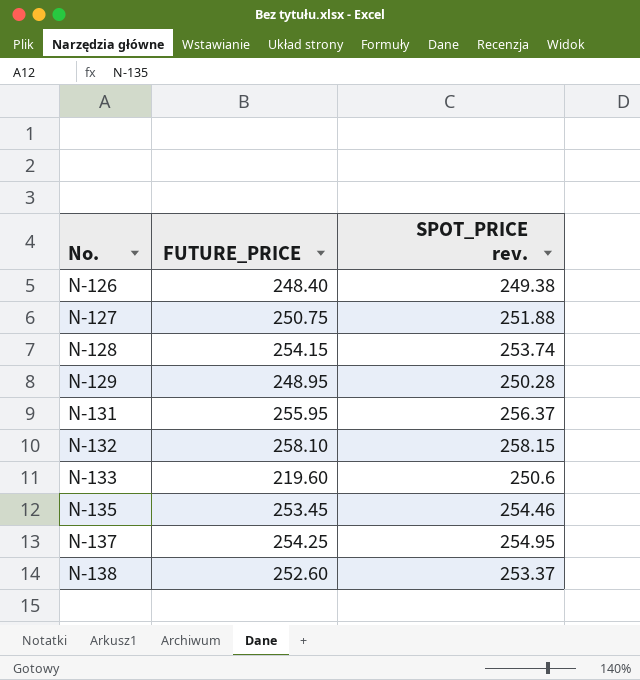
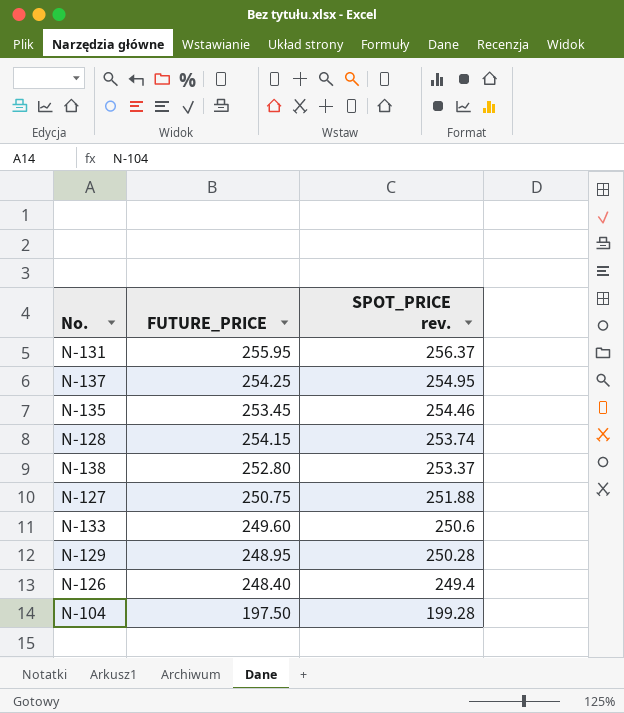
row order: No. ascending -> SPOT_PRICE rev. descending
row N-132: 258.10 | 258.15 -> none
N-138 | FUTURE_PRICE: 252.60 -> 252.80
N-133 | FUTURE_PRICE: 219.60 -> 249.60
N-126 | SPOT_PRICE rev.: 249.38 -> 249.4
row N-104: none -> 197.50 | 199.28

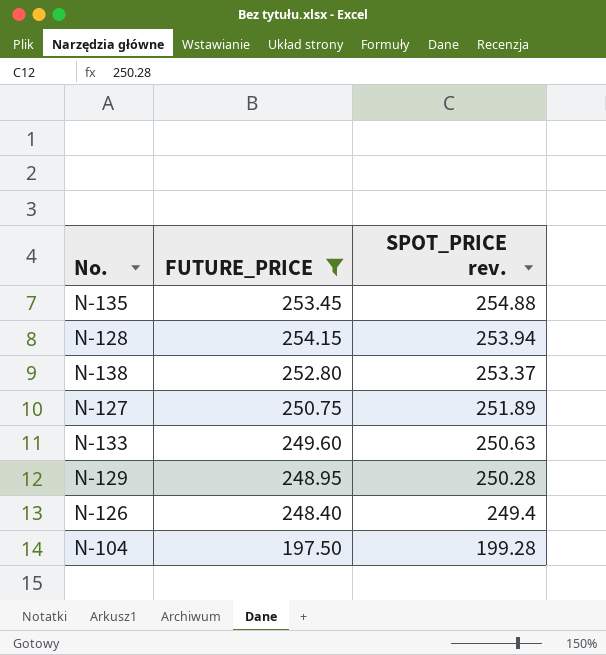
filter: none -> FUTURE_PRICE <= 254.15
N-135 | SPOT_PRICE rev.: 254.46 -> 254.88
N-128 | SPOT_PRICE rev.: 253.74 -> 253.94
N-127 | SPOT_PRICE rev.: 251.88 -> 251.89
N-133 | SPOT_PRICE rev.: 250.6 -> 250.63

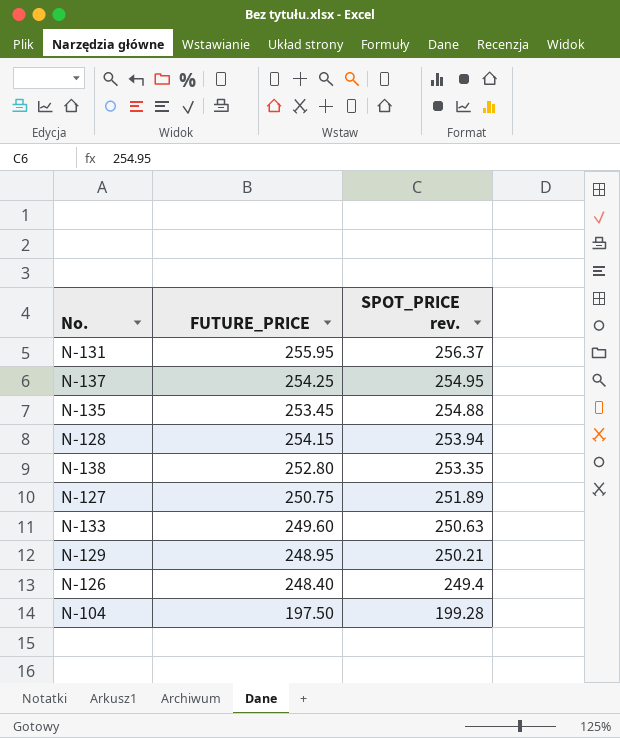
filter: FUTURE_PRICE <= 254.15 -> none
N-138 | SPOT_PRICE rev.: 253.37 -> 253.35
N-129 | SPOT_PRICE rev.: 250.28 -> 250.21

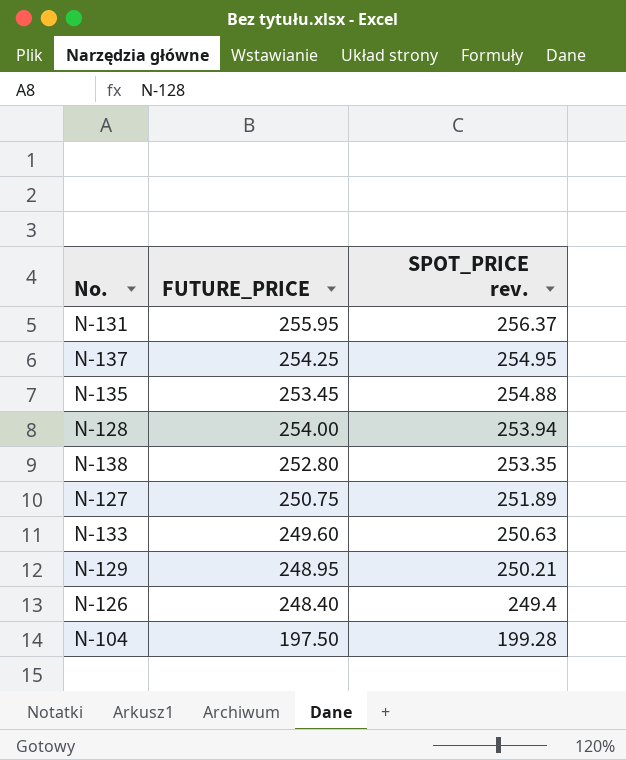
N-128 | FUTURE_PRICE: 254.15 -> 254.00

